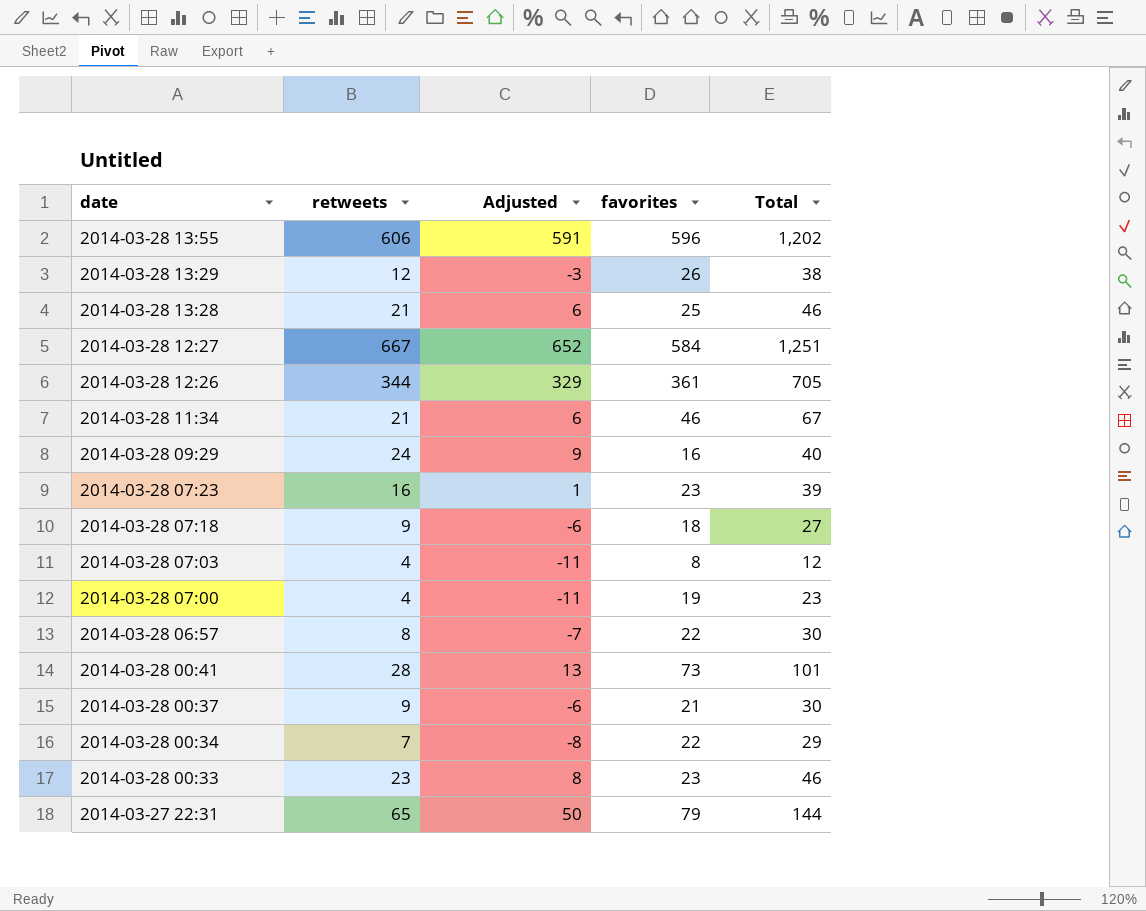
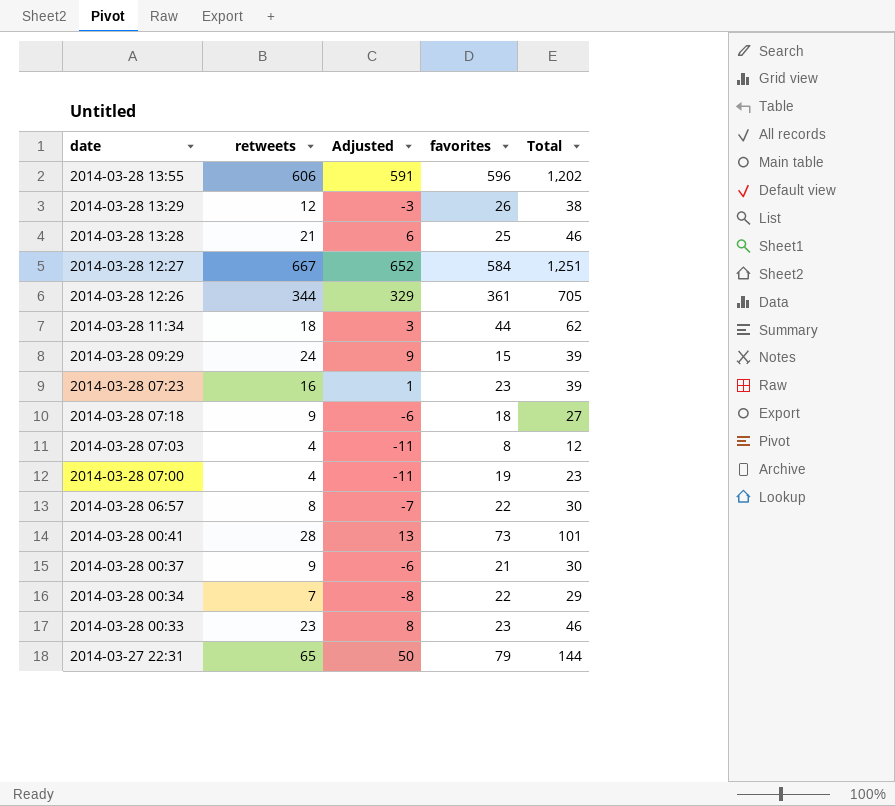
2014-03-28 11:34 | retweets: 21 -> 18
2014-03-28 11:34 | Adjusted: 6 -> 3
2014-03-28 11:34 | favorites: 46 -> 44
2014-03-28 11:34 | Total: 67 -> 62
2014-03-28 09:29 | favorites: 16 -> 15
2014-03-28 09:29 | Total: 40 -> 39

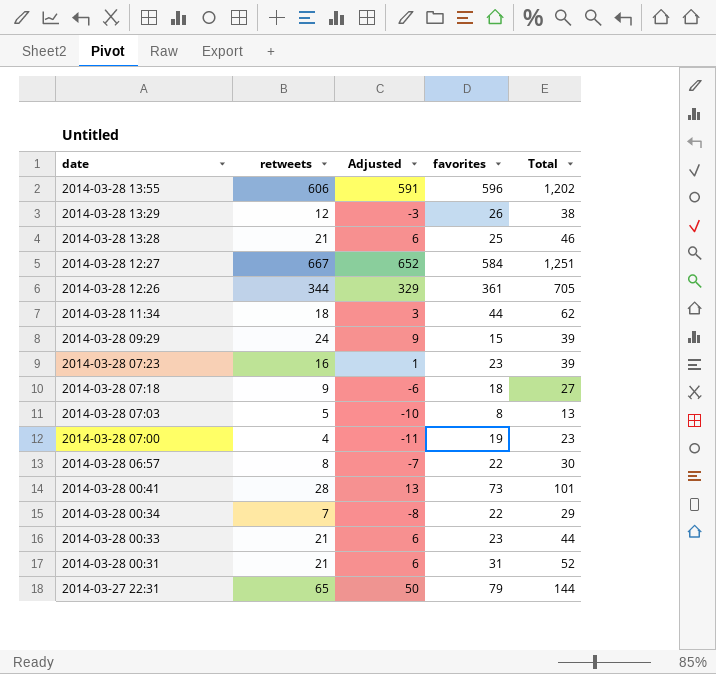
row 2014-03-28 00:37: 9 | -6 | 21 | 30 -> none
2014-03-28 07:03 | retweets: 4 -> 5
2014-03-28 07:03 | Adjusted: -11 -> -10
2014-03-28 07:03 | Total: 12 -> 13
2014-03-28 00:33 | retweets: 23 -> 21
2014-03-28 00:33 | Adjusted: 8 -> 6
2014-03-28 00:33 | Total: 46 -> 44
row 2014-03-28 00:31: none -> 21 | 6 | 31 | 52

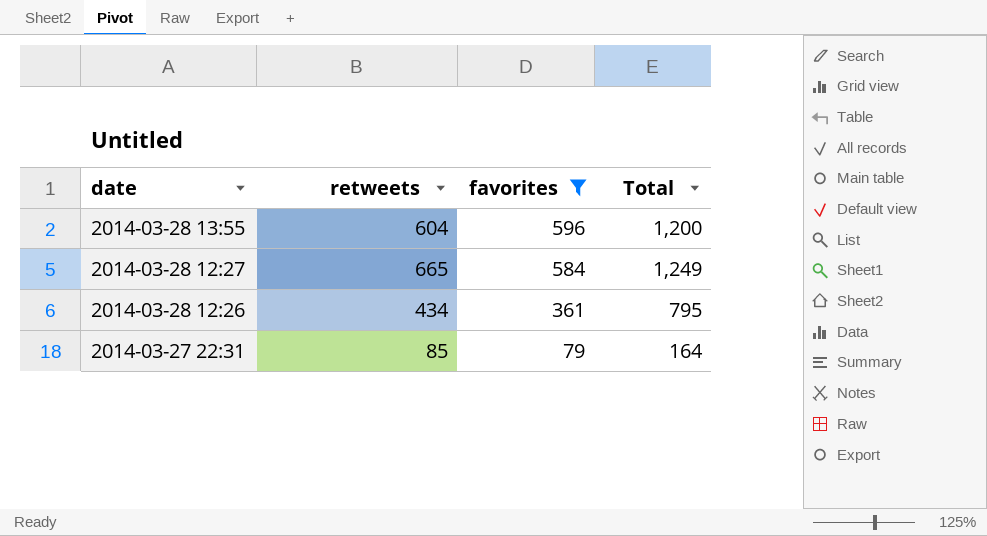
filter: none -> favorites >= 79
column Adjusted | formula: [retweets] - 15 -> none
2014-03-28 13:55 | retweets: 606 -> 604
2014-03-28 13:55 | Total: 1,202 -> 1,200
2014-03-28 12:27 | retweets: 667 -> 665
2014-03-28 12:27 | Total: 1,251 -> 1,249
2014-03-28 12:26 | retweets: 344 -> 434
2014-03-28 12:26 | Total: 705 -> 795
2014-03-27 22:31 | retweets: 65 -> 85
2014-03-27 22:31 | Total: 144 -> 164

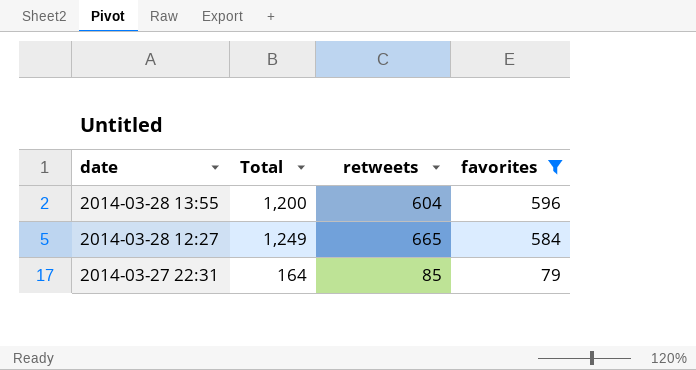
column Total | position: 4 -> 2
row 2014-03-28 12:26: 434 | 361 | 795 -> none

